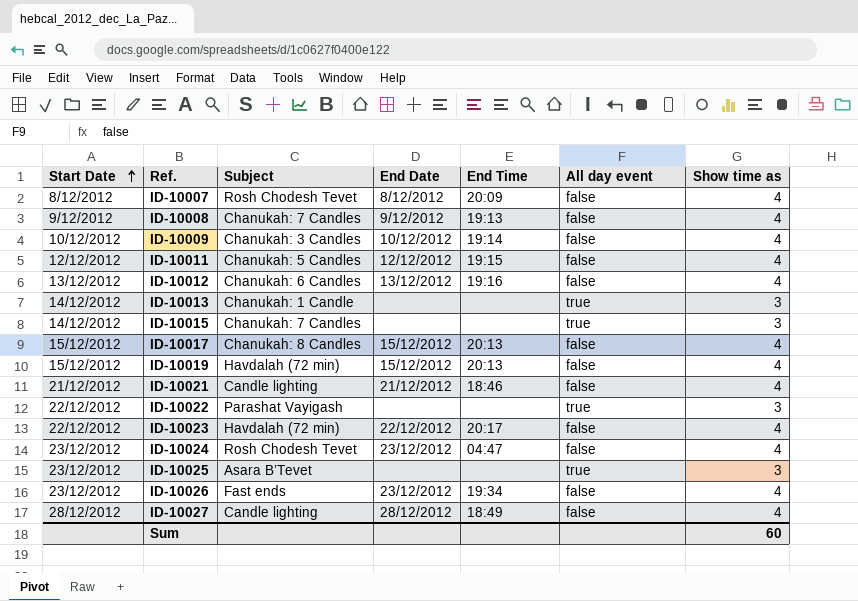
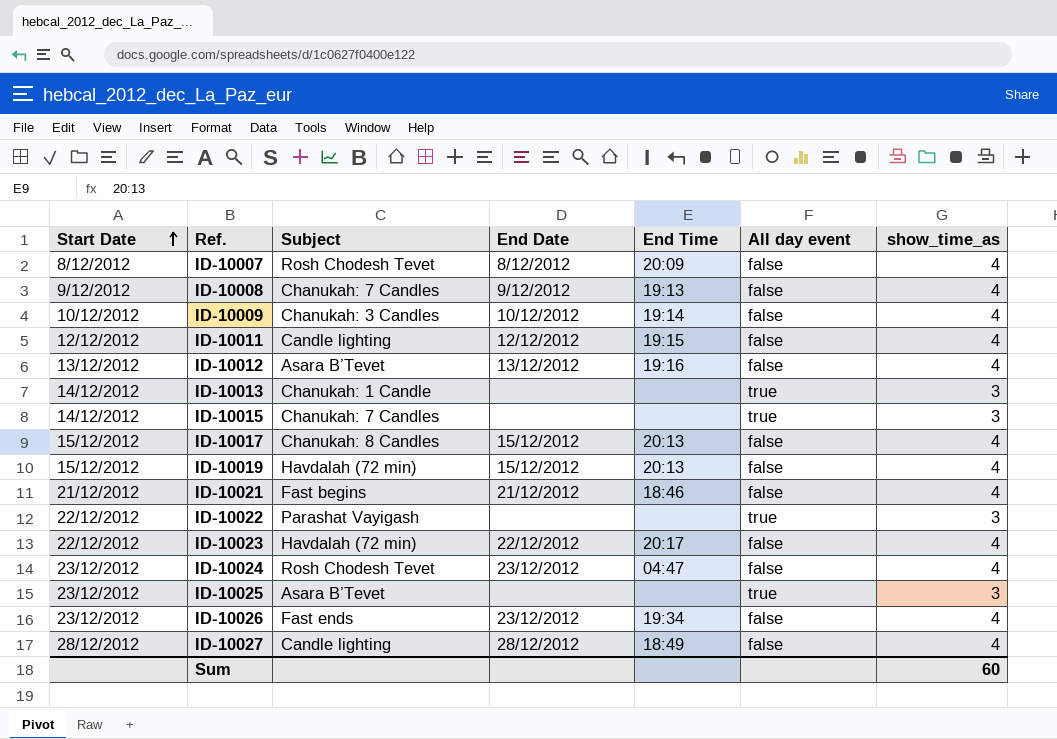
column name: Show time as -> show_time_as
ID-10011 | Subject: Chanukah: 5 Candles -> Candle lighting
ID-10012 | Subject: Chanukah: 6 Candles -> Asara B’Tevet
ID-10021 | Subject: Candle lighting -> Fast begins

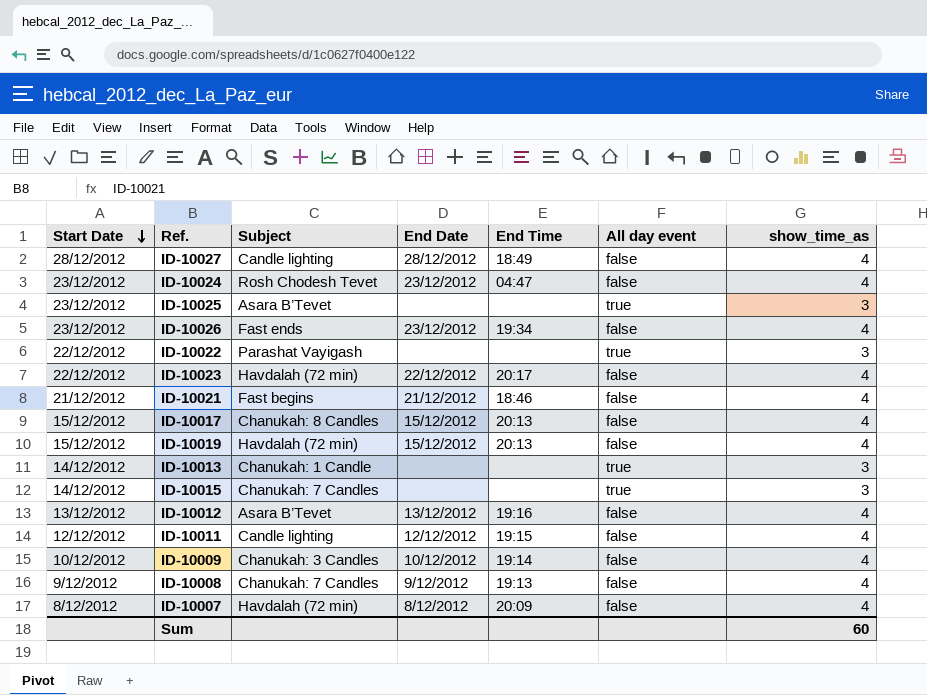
row order: Start Date ascending -> Start Date descending
ID-10007 | Subject: Rosh Chodesh Tevet -> Havdalah (72 min)

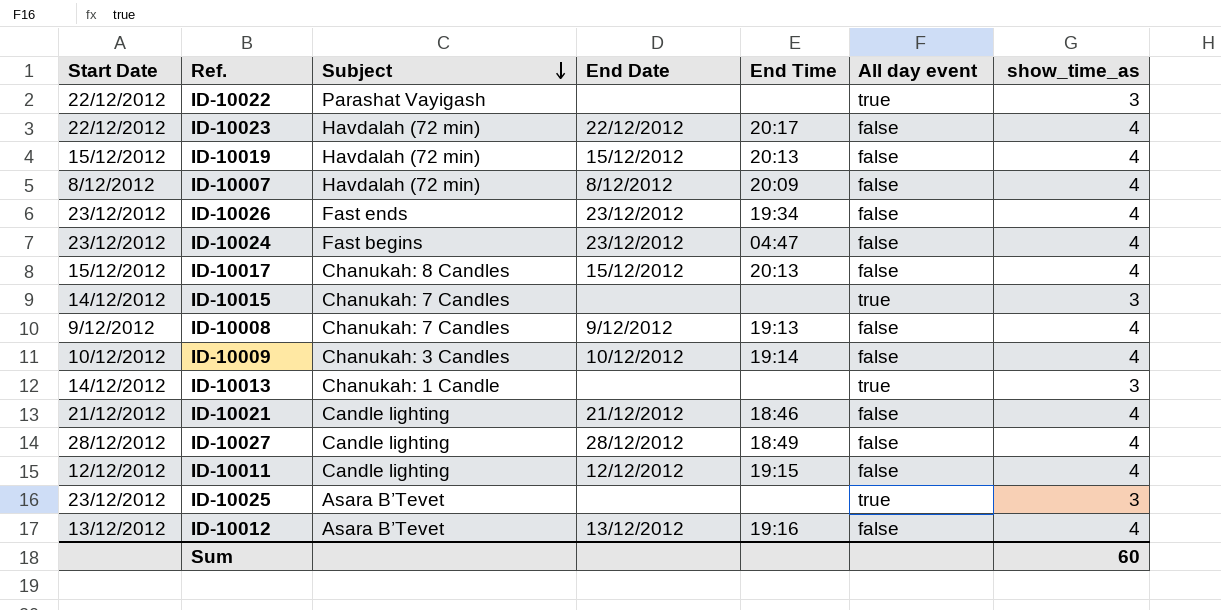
row order: Start Date descending -> Subject descending
ID-10024 | Subject: Rosh Chodesh Tevet -> Fast begins
ID-10021 | Subject: Fast begins -> Candle lighting

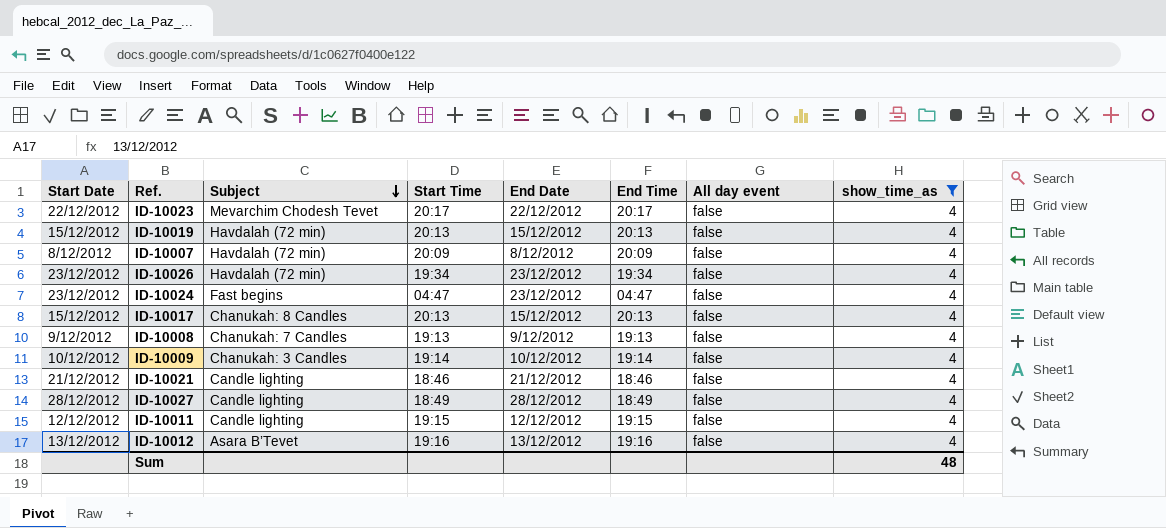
filter: none -> show_time_as = 4
column Start Time | position: none -> 4
ID-10023 | Subject: Havdalah (72 min) -> Mevarchim Chodesh Tevet
ID-10026 | Subject: Fast ends -> Havdalah (72 min)
Sum | show_time_as: 60 -> 48

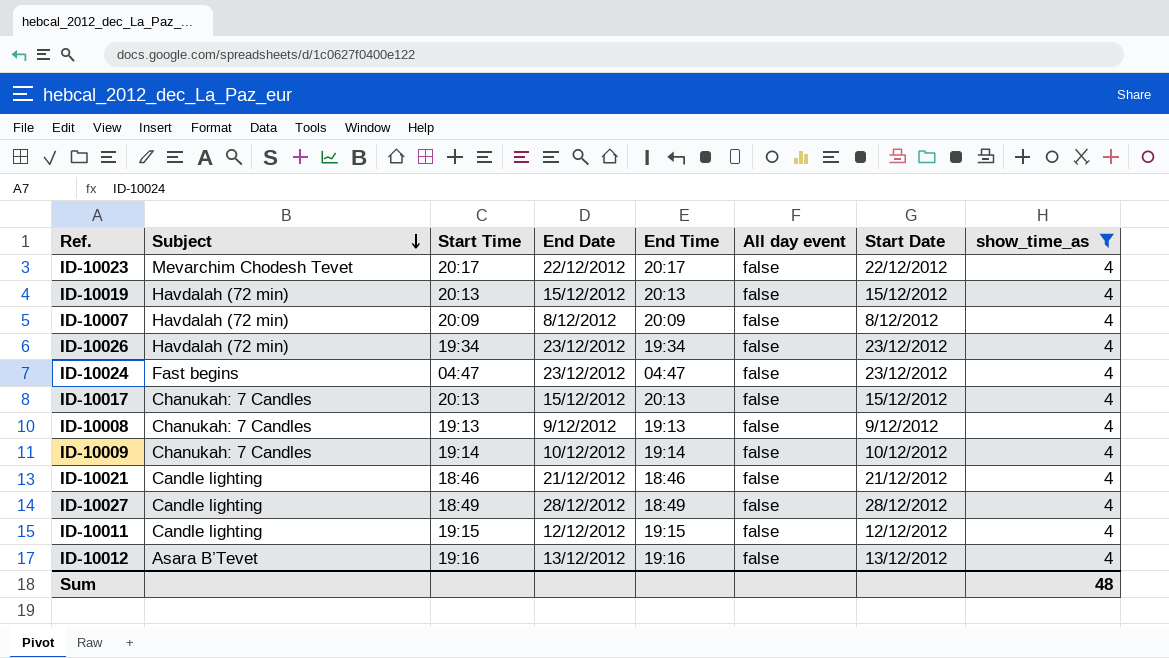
column Start Date | position: 1 -> 7
ID-10017 | Subject: Chanukah: 8 Candles -> Chanukah: 7 Candles
ID-10009 | Subject: Chanukah: 3 Candles -> Chanukah: 7 Candles

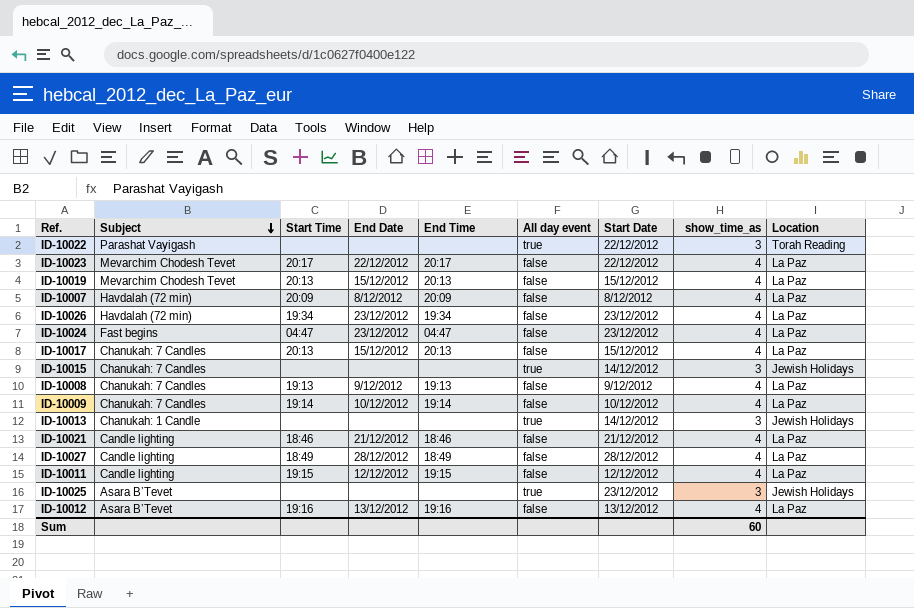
filter: show_time_as = 4 -> none
column Location | position: none -> 9
ID-10019 | Subject: Havdalah (72 min) -> Mevarchim Chodesh Tevet
Sum | show_time_as: 48 -> 60

